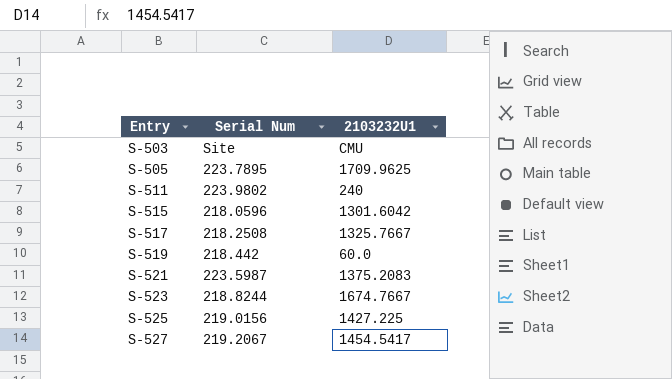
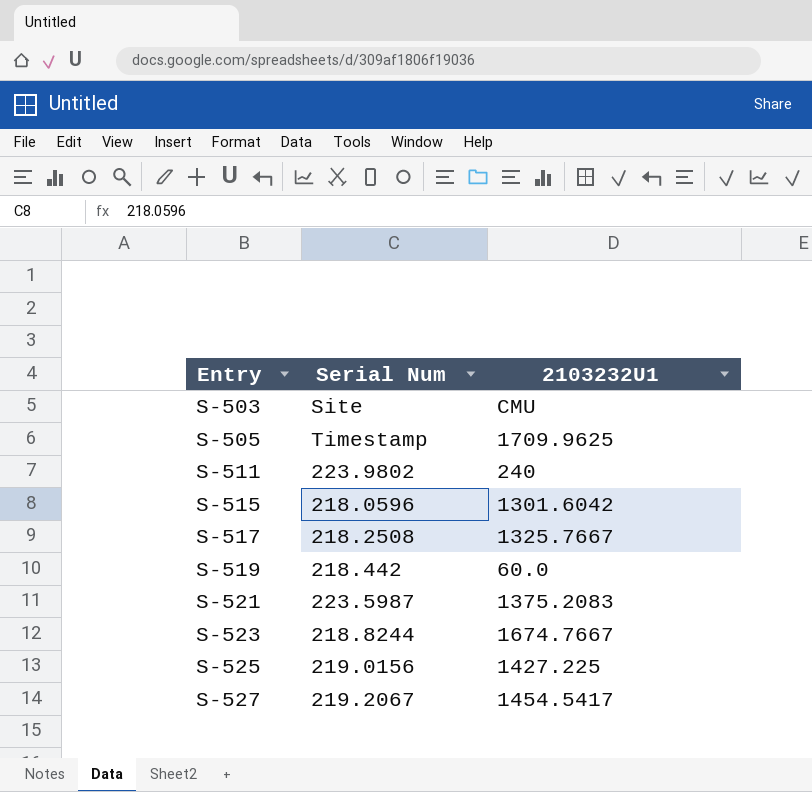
S-505 | Serial Num: 223.7895 -> Timestamp

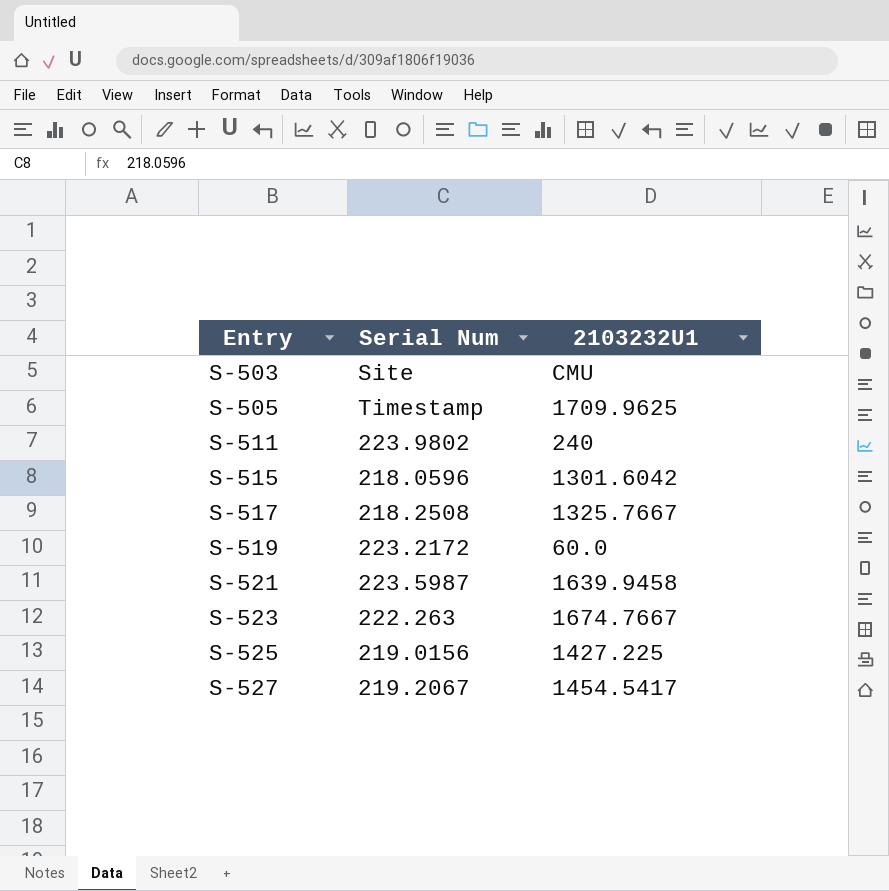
S-519 | Serial Num: 218.442 -> 223.2172
S-521 | 2103232U1: 1375.2083 -> 1639.9458
S-523 | Serial Num: 218.8244 -> 222.263

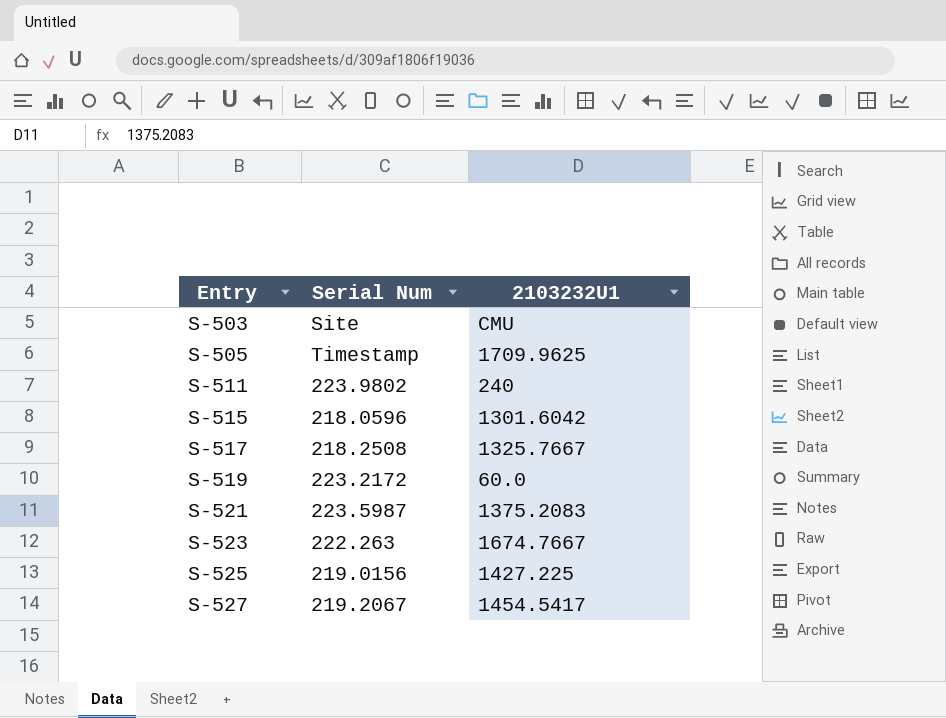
S-521 | 2103232U1: 1639.9458 -> 1375.2083

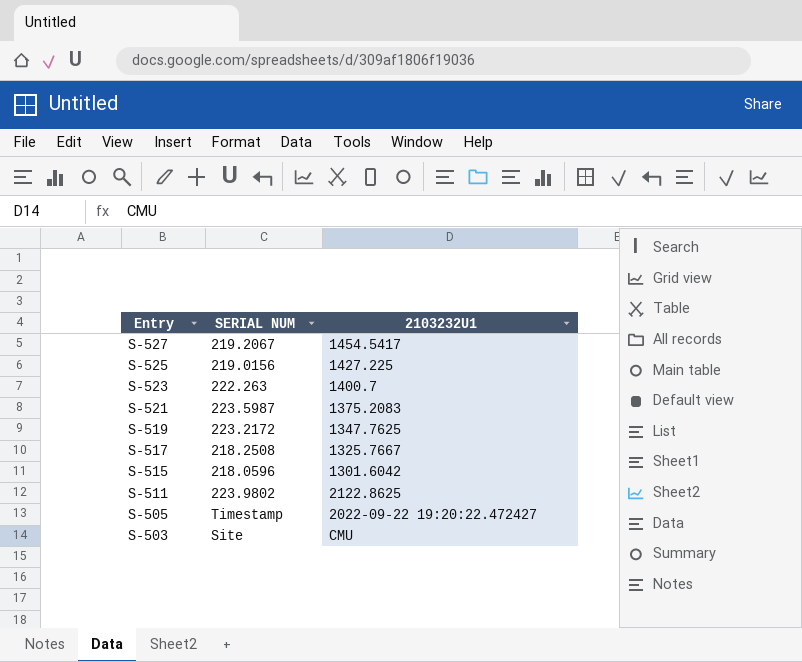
row order: Entry ascending -> Entry descending
column name: Serial Num -> SERIAL NUM
S-523 | 2103232U1: 1674.7667 -> 1400.7
S-519 | 2103232U1: 60.0 -> 1347.7625
S-511 | 2103232U1: 240 -> 2122.8625
S-505 | 2103232U1: 1709.9625 -> 2022-09-22 19:20:22.472427

